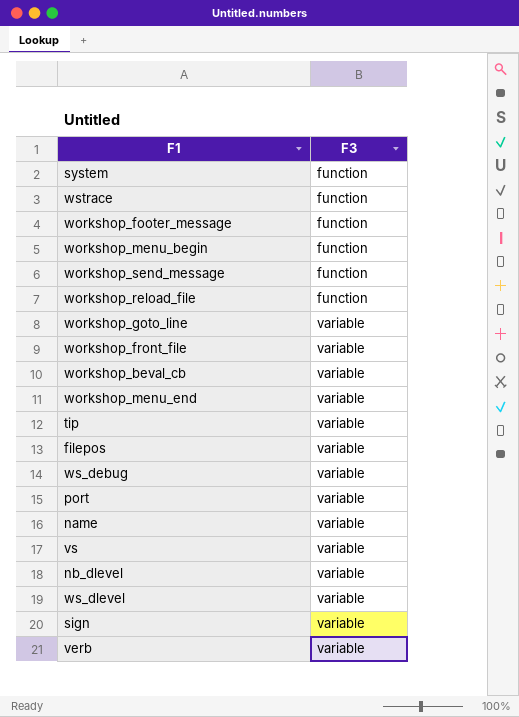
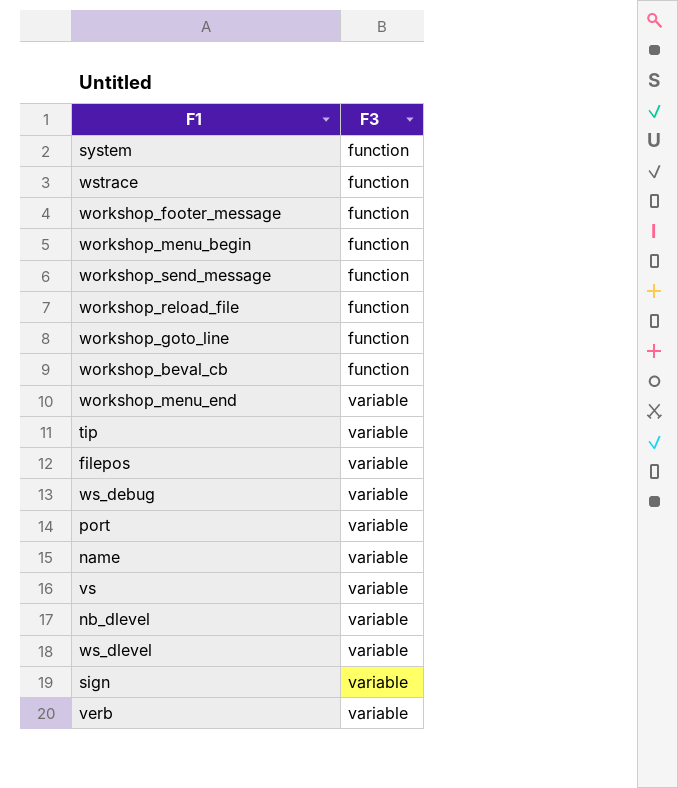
row workshop_front_file: variable -> none
workshop_goto_line | F3: variable -> function
workshop_beval_cb | F3: variable -> function

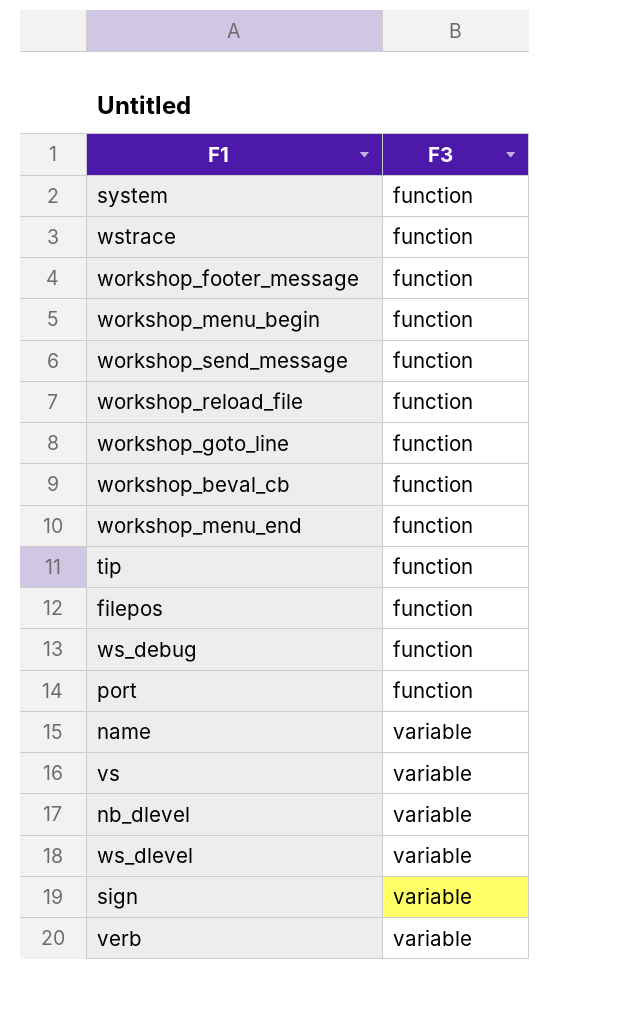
workshop_menu_end | F3: variable -> function
tip | F3: variable -> function
filepos | F3: variable -> function
ws_debug | F3: variable -> function
port | F3: variable -> function

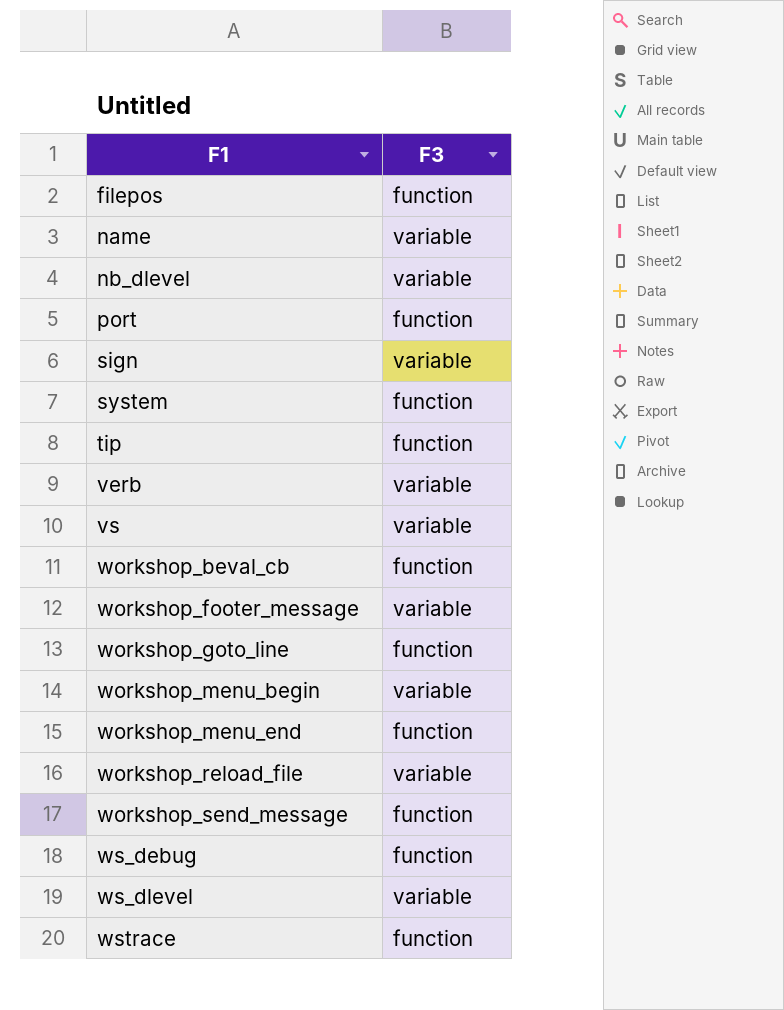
row order: F3 ascending -> F1 ascending
workshop_footer_message | F3: function -> variable
workshop_menu_begin | F3: function -> variable
workshop_reload_file | F3: function -> variable

